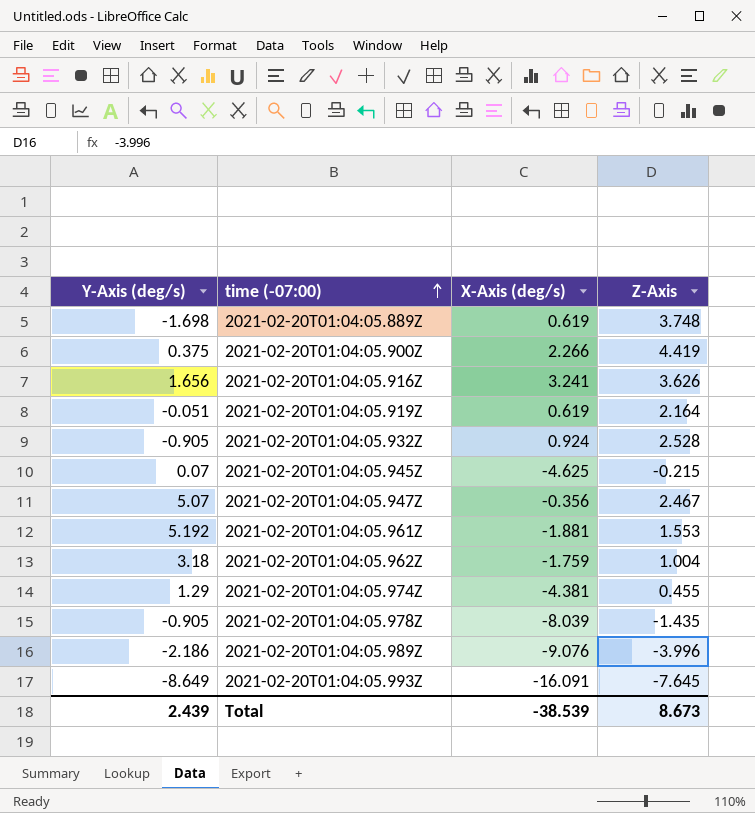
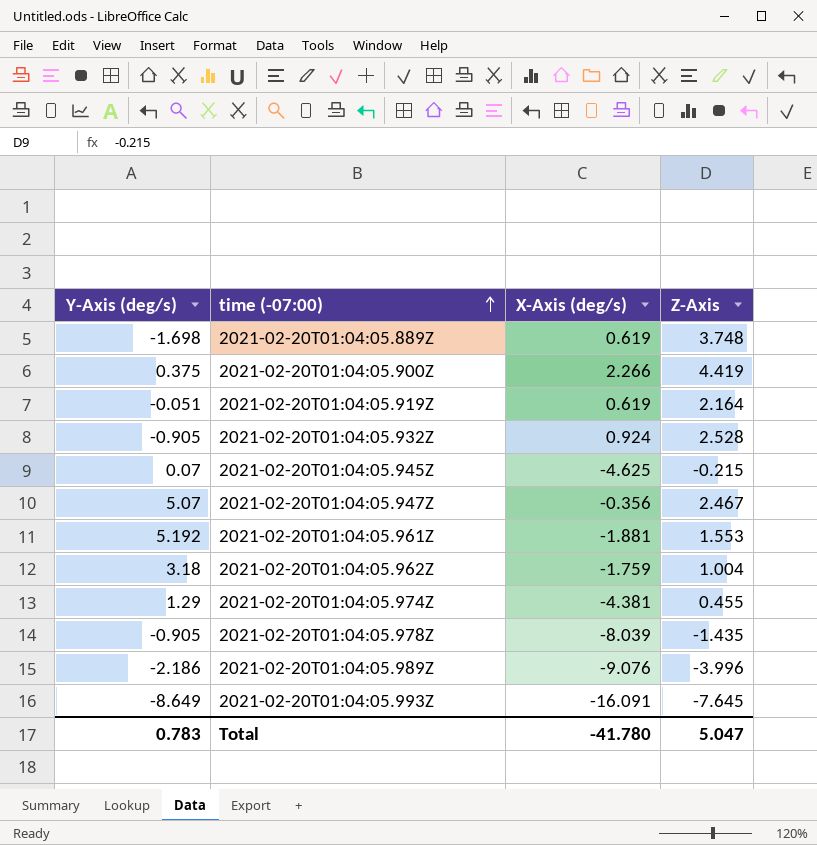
row 2021-02-20T01:04:05.916Z: 1.656 | 3.241 | 3.626 -> none
Total | Y-Axis (deg/s): 2.439 -> 0.783
Total | X-Axis (deg/s): -38.539 -> -41.780
Total | Z-Axis: 8.673 -> 5.047

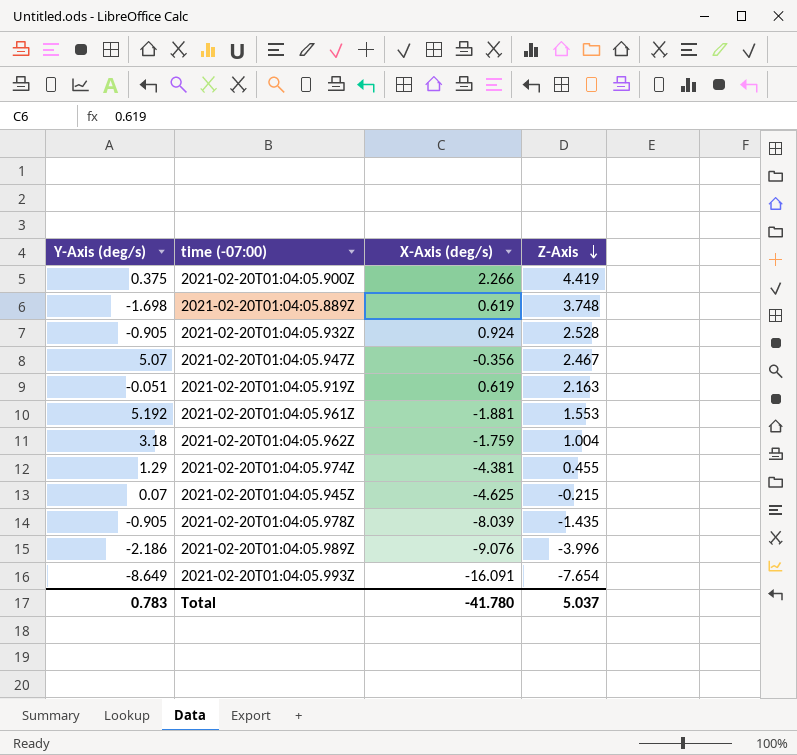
row order: time (-07:00) ascending -> Z-Axis descending
2021-02-20T01:04:05.919Z | Z-Axis: 2.164 -> 2.163
2021-02-20T01:04:05.993Z | Z-Axis: -7.645 -> -7.654
Total | Z-Axis: 5.047 -> 5.037

